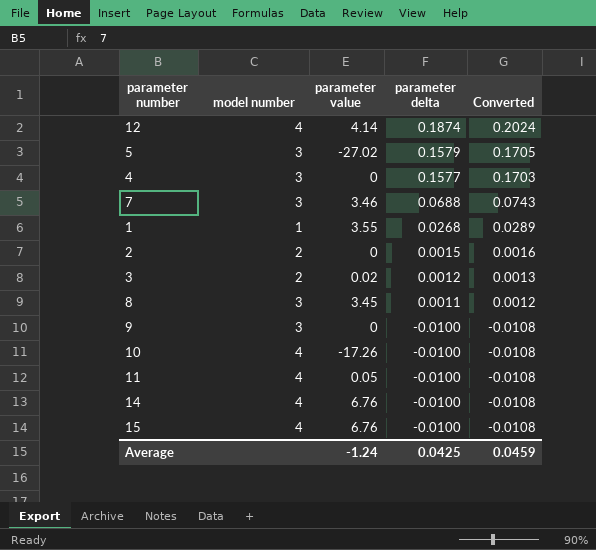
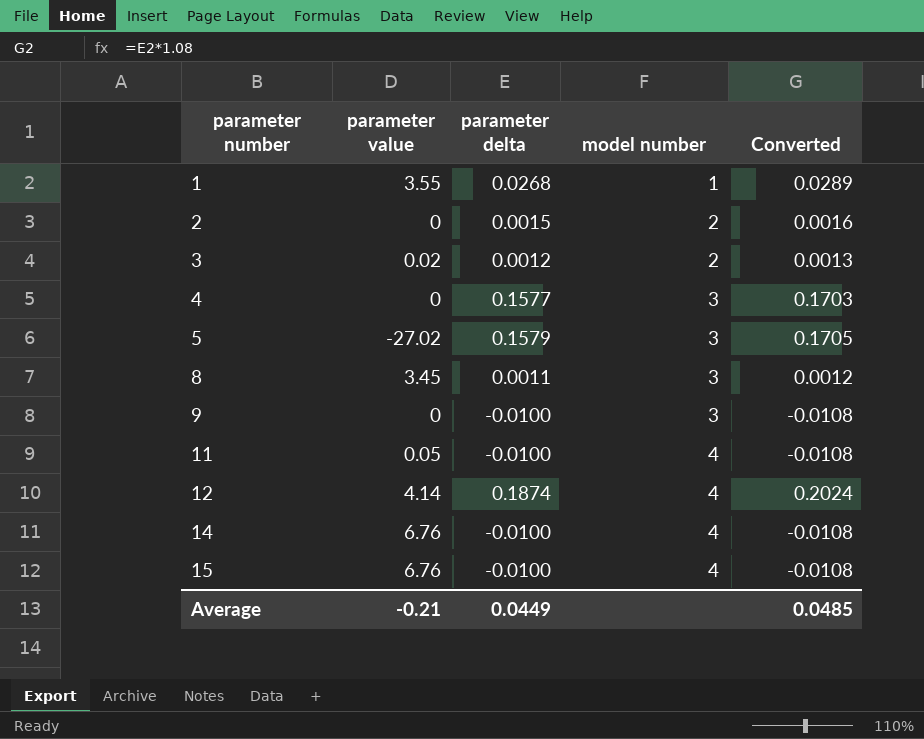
row order: parameter delta descending -> parameter number ascending
column model number | position: 2 -> 4
row 7: 3 | 3.46 | 0.0688 | 0.0743 -> none
row 10: 4 | -17.26 | -0.0100 | -0.0108 -> none
Average | parameter value: -1.24 -> -0.21
Average | parameter delta: 0.0425 -> 0.0449
Average | Converted: 0.0459 -> 0.0485

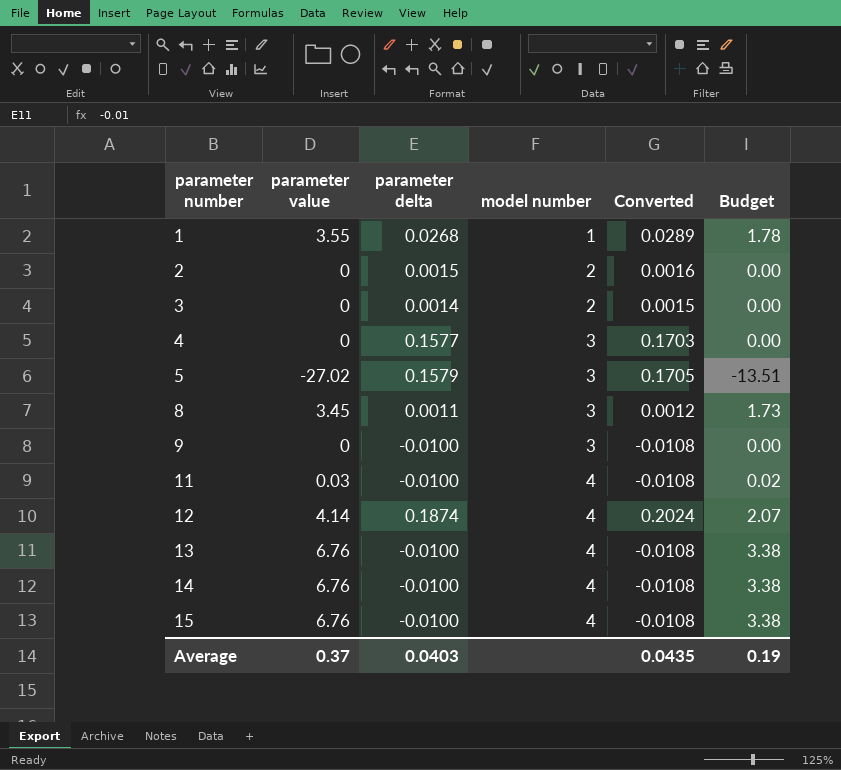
column Budget | formula: none -> [parameter value] * 0.5
3 | parameter value: 0.02 -> 0
3 | parameter delta: 0.0012 -> 0.0014
3 | Converted: 0.0013 -> 0.0015
11 | parameter value: 0.05 -> 0.03
row 13: none -> 6.76 | -0.0100 | 4 | -0.0108 | 3.38
Average | parameter value: -0.21 -> 0.37
Average | parameter delta: 0.0449 -> 0.0403
Average | Converted: 0.0485 -> 0.0435

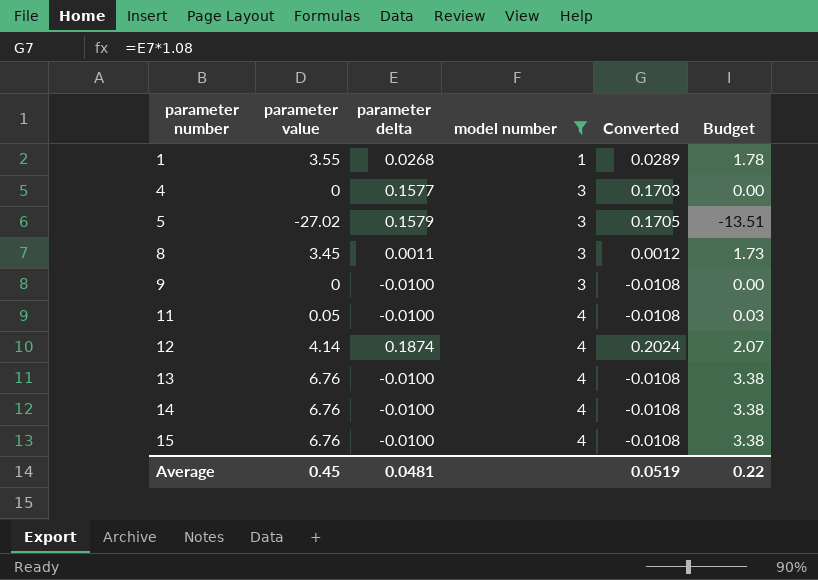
filter: none -> model number != 2
11 | parameter value: 0.03 -> 0.05
11 | Budget: 0.02 -> 0.03
Average | parameter value: 0.37 -> 0.45
Average | parameter delta: 0.0403 -> 0.0481
Average | Converted: 0.0435 -> 0.0519
Average | Budget: 0.19 -> 0.22

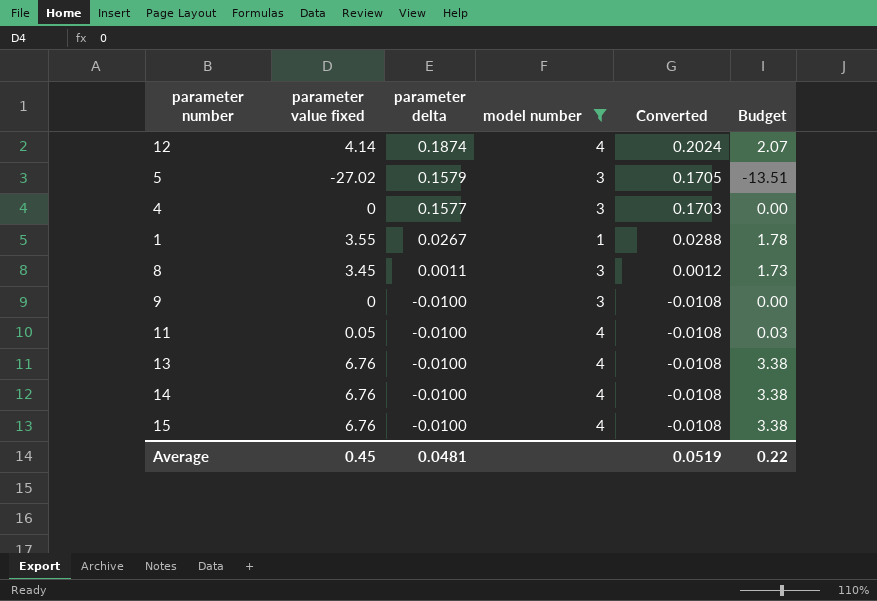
row order: parameter number ascending -> parameter delta descending
column name: parameter value -> parameter value fixed
1 | parameter delta: 0.0268 -> 0.0267
1 | Converted: 0.0289 -> 0.0288

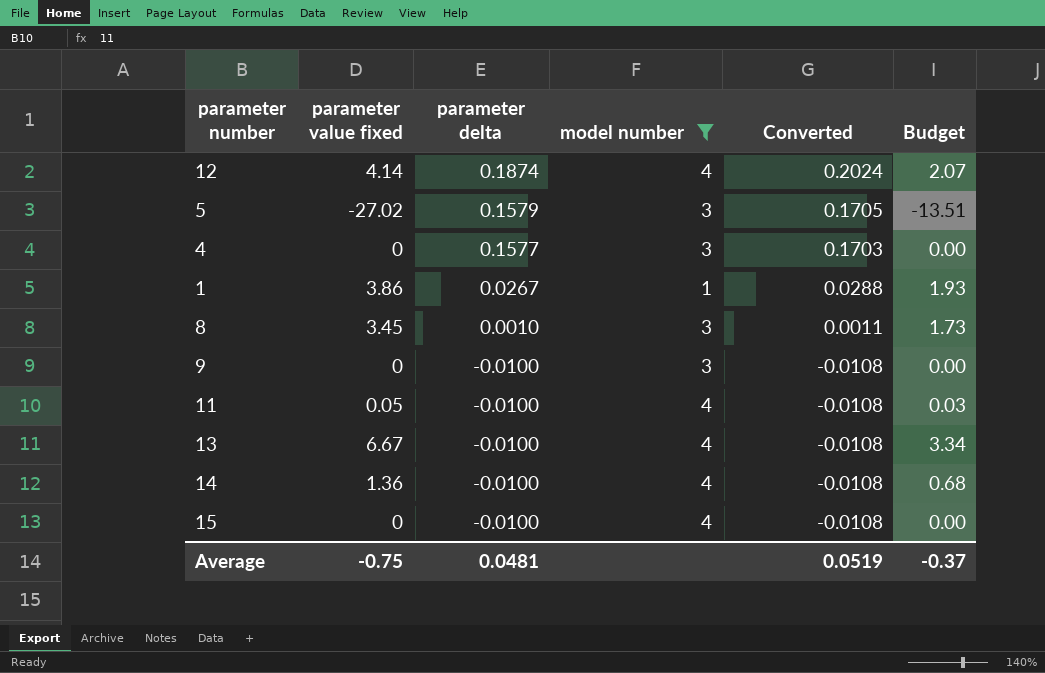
1 | parameter value fixed: 3.55 -> 3.86
1 | Budget: 1.78 -> 1.93
8 | parameter delta: 0.0011 -> 0.0010
8 | Converted: 0.0012 -> 0.0011
13 | parameter value fixed: 6.76 -> 6.67
13 | Budget: 3.38 -> 3.34
14 | parameter value fixed: 6.76 -> 1.36
14 | Budget: 3.38 -> 0.68
15 | parameter value fixed: 6.76 -> 0
15 | Budget: 3.38 -> 0.00
Average | parameter value fixed: 0.45 -> -0.75
Average | Budget: 0.22 -> -0.37

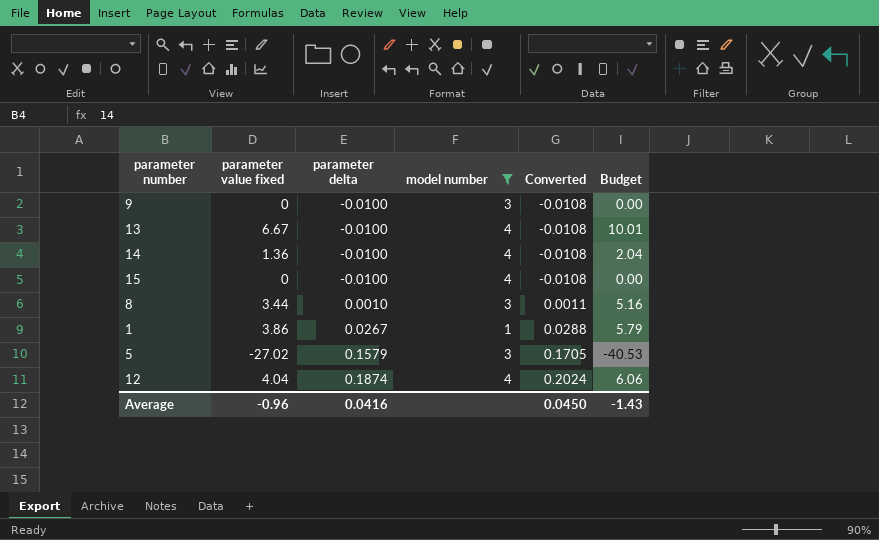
row order: parameter delta descending -> parameter delta ascending
column Budget | formula: [parameter value fixed] * 0.5 -> [parameter value fixed] * 1.5
row 4: 0 | 0.1577 | 3 | 0.1703 | 0.00 -> none
row 11: 0.05 | -0.0100 | 4 | -0.0108 | 0.03 -> none
8 | parameter value fixed: 3.45 -> 3.44
12 | parameter value fixed: 4.14 -> 4.04
Average | parameter value fixed: -0.75 -> -0.96
Average | parameter delta: 0.0481 -> 0.0416
Average | Converted: 0.0519 -> 0.0450
Average | Budget: -0.37 -> -1.43

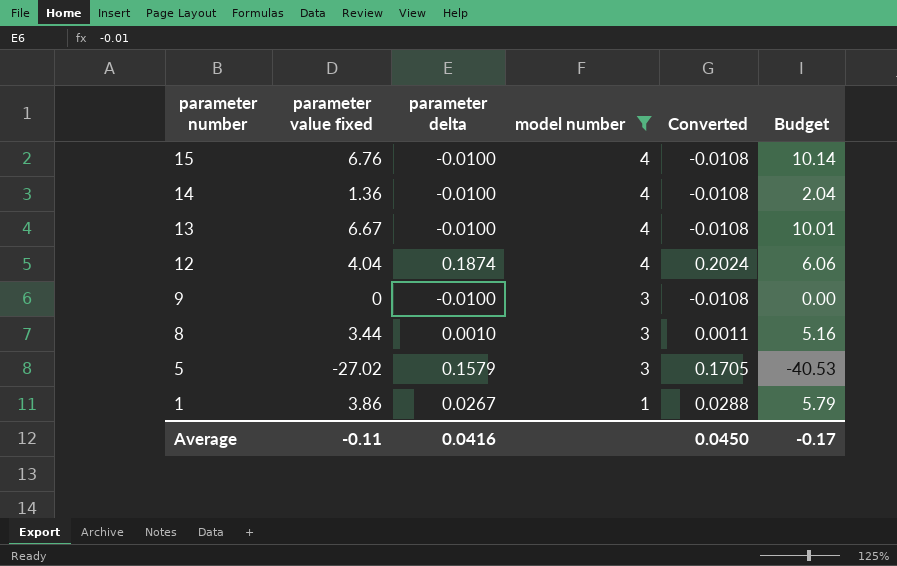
row order: parameter delta ascending -> parameter number descending
15 | parameter value fixed: 0 -> 6.76
15 | Budget: 0.00 -> 10.14
Average | parameter value fixed: -0.96 -> -0.11
Average | Budget: -1.43 -> -0.17

